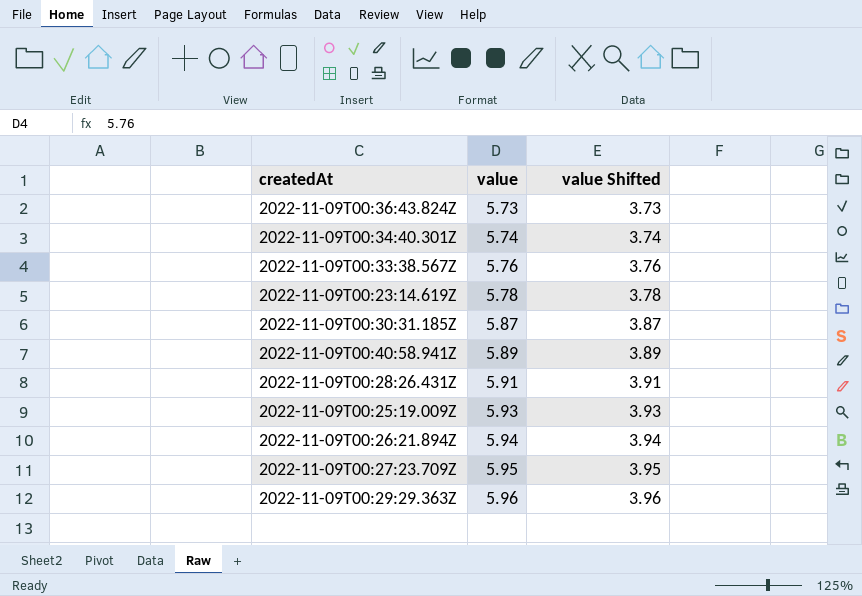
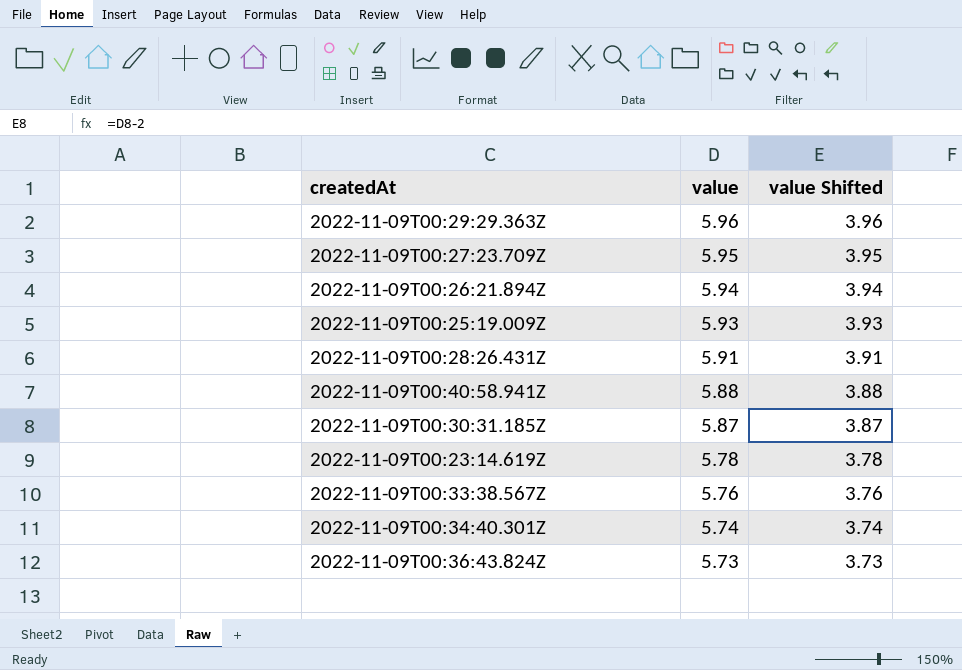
row order: value ascending -> value descending
2022-11-09T00:40:58.941Z | value: 5.89 -> 5.88
2022-11-09T00:40:58.941Z | value Shifted: 3.89 -> 3.88

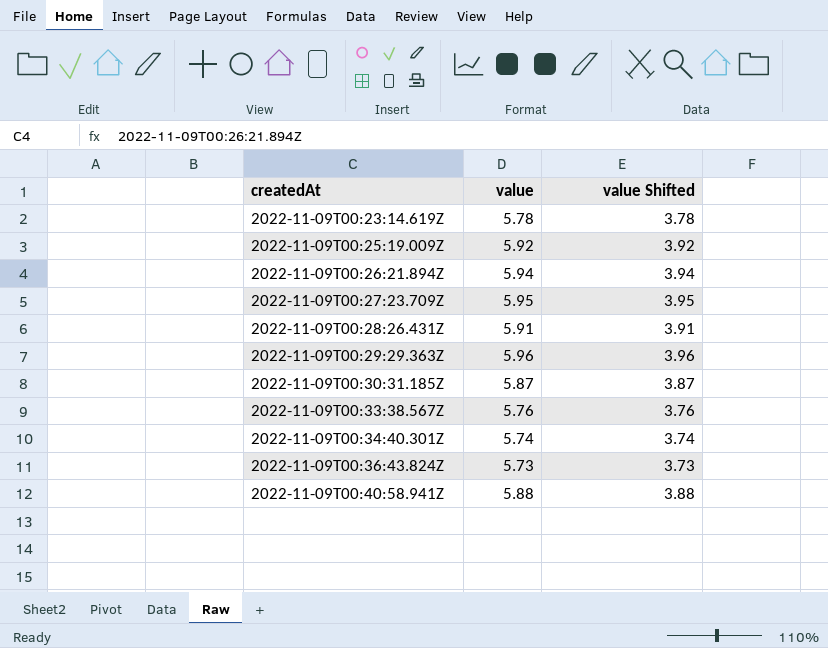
row order: value descending -> createdAt ascending
2022-11-09T00:25:19.009Z | value: 5.93 -> 5.92
2022-11-09T00:25:19.009Z | value Shifted: 3.93 -> 3.92

